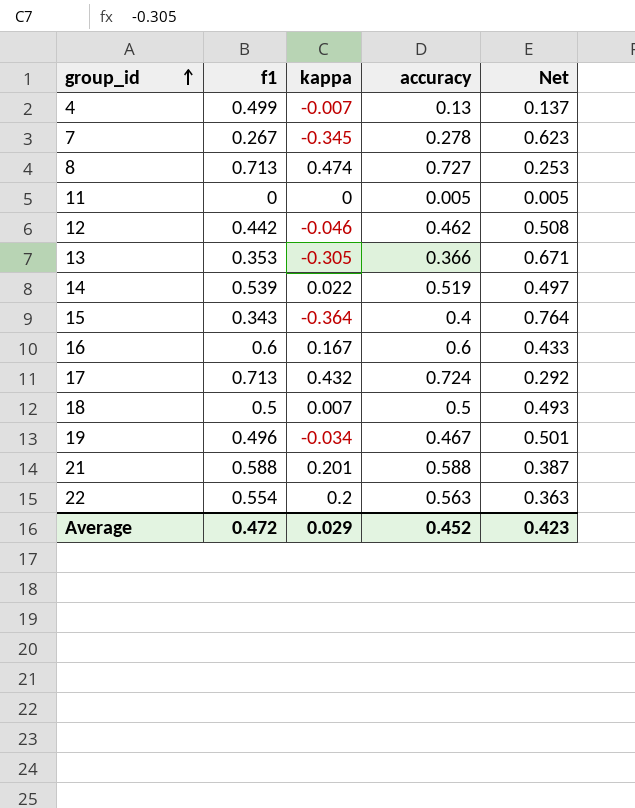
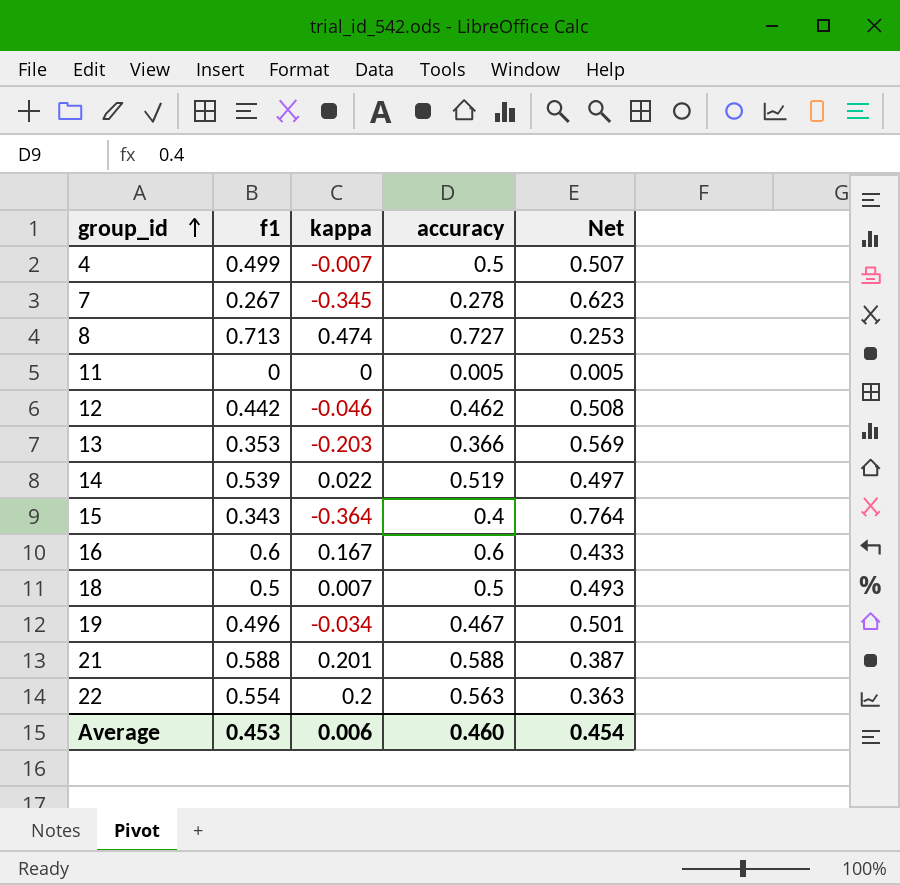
row 17: 0.713 | 0.432 | 0.724 | 0.292 -> none
4 | accuracy: 0.13 -> 0.5
4 | Net: 0.137 -> 0.507
13 | kappa: -0.305 -> -0.203
13 | Net: 0.671 -> 0.569
Average | f1: 0.472 -> 0.453
Average | kappa: 0.029 -> 0.006
Average | accuracy: 0.452 -> 0.460
Average | Net: 0.423 -> 0.454

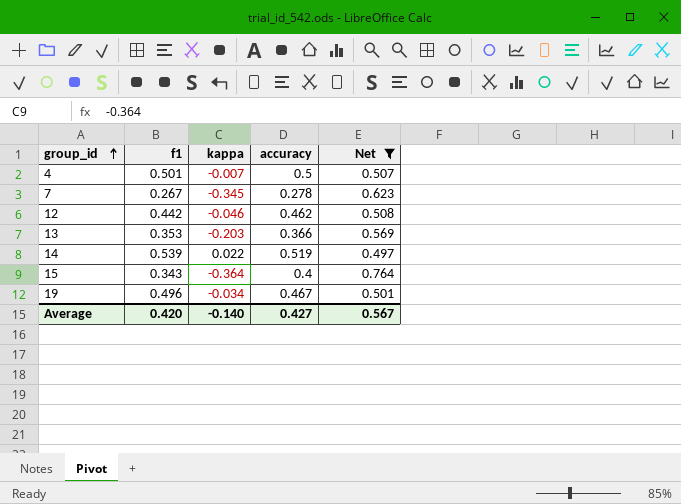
filter: none -> Net >= 0.497
4 | f1: 0.499 -> 0.501
Average | f1: 0.453 -> 0.420
Average | kappa: 0.006 -> -0.140
Average | accuracy: 0.460 -> 0.427
Average | Net: 0.454 -> 0.567

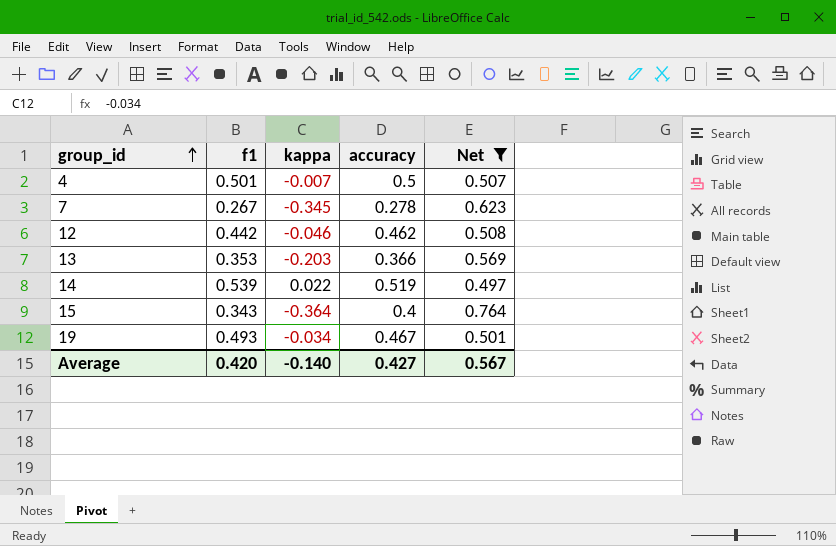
19 | f1: 0.496 -> 0.493

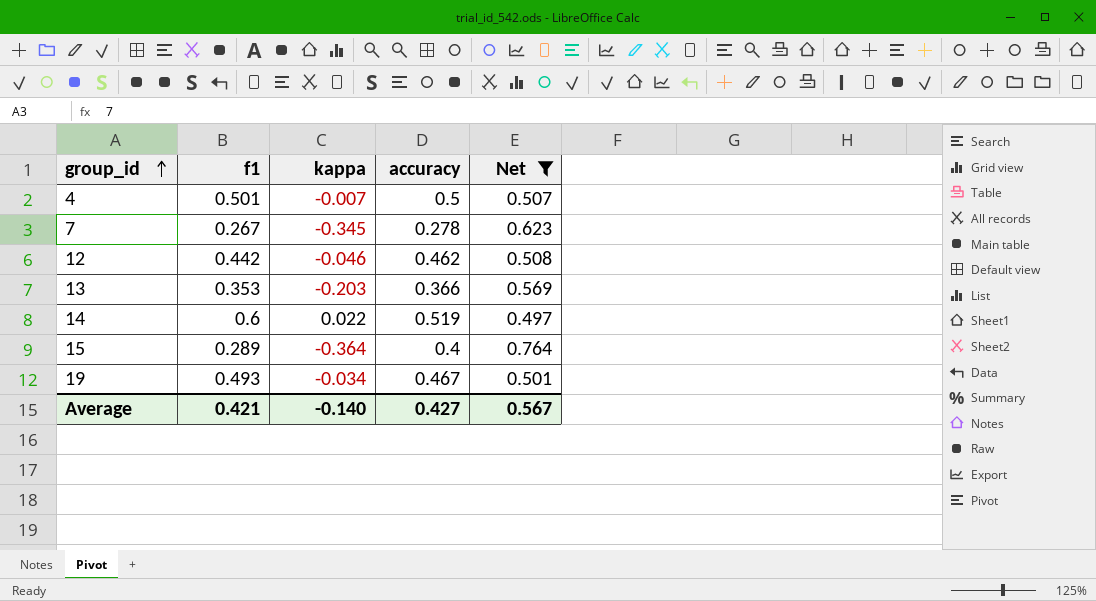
14 | f1: 0.539 -> 0.6
15 | f1: 0.343 -> 0.289
Average | f1: 0.420 -> 0.421

